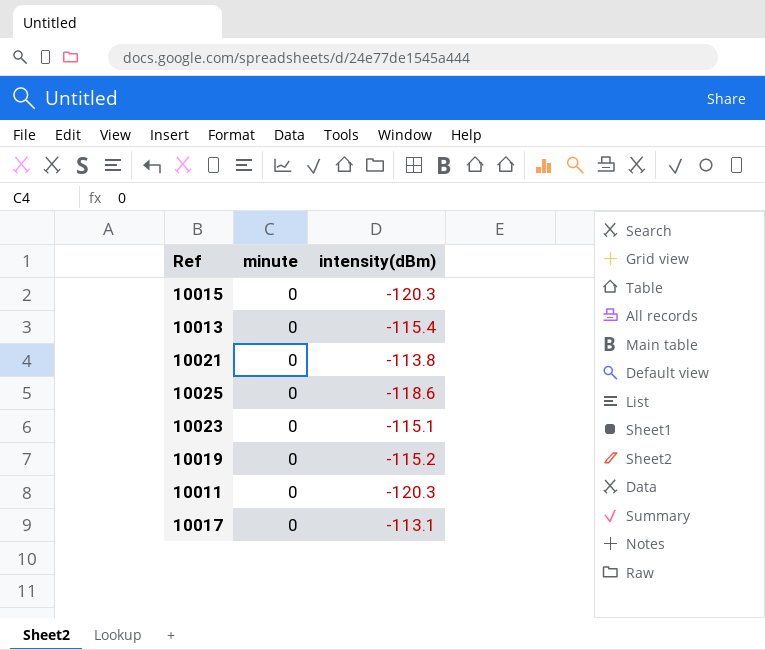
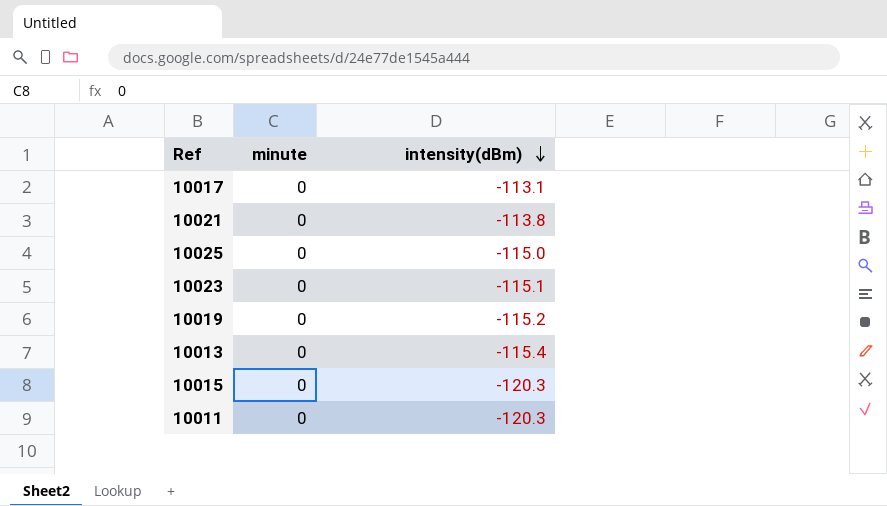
row order: none -> intensity(dBm) descending
10025 | intensity(dBm): -118.6 -> -115.0

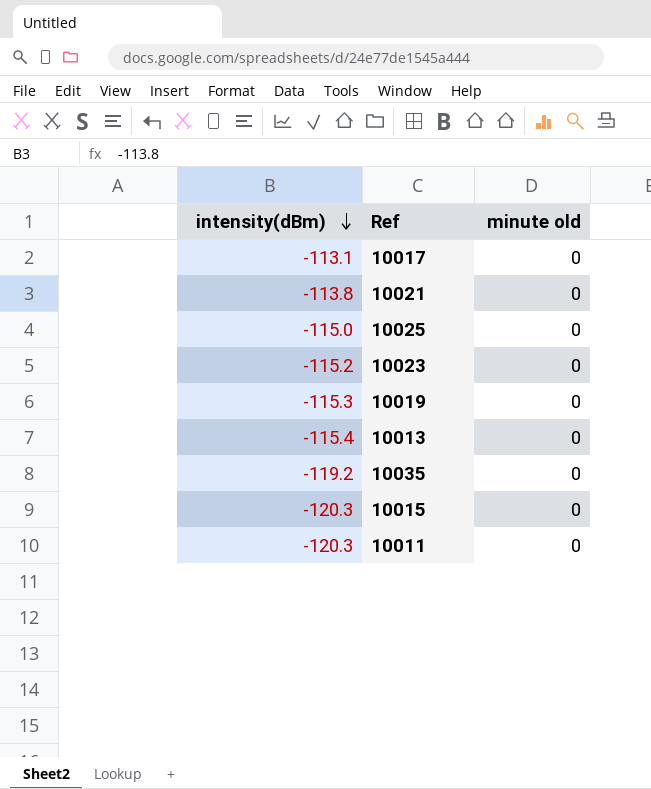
column intensity(dBm) | position: 3 -> 1
column name: minute -> minute old
10023 | intensity(dBm): -115.1 -> -115.2
10019 | intensity(dBm): -115.2 -> -115.3
row 10035: none -> -119.2 | 0

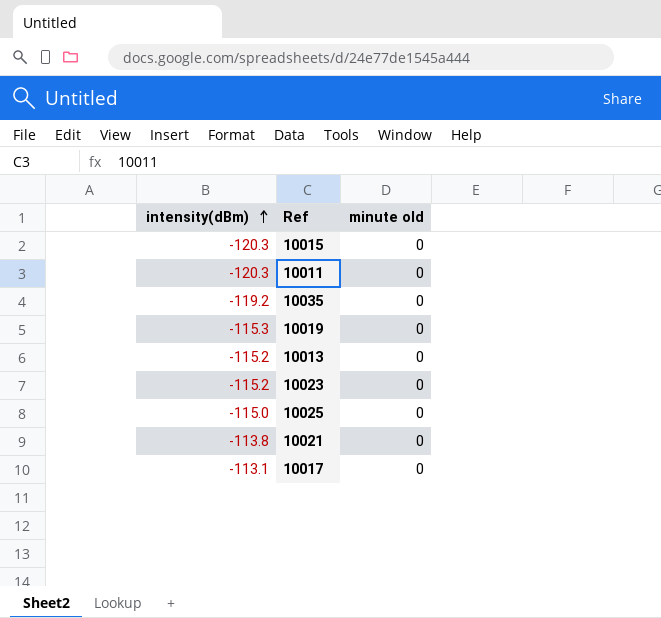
row order: intensity(dBm) descending -> intensity(dBm) ascending
10013 | intensity(dBm): -115.4 -> -115.2

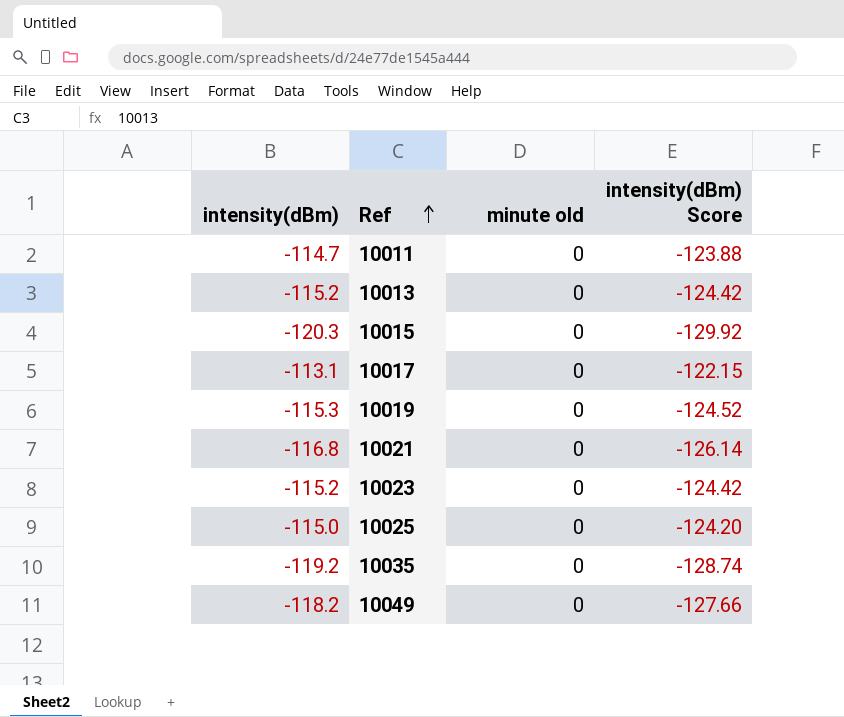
row order: intensity(dBm) ascending -> Ref ascending
column intensity(dBm) Score | formula: none -> [intensity(dBm)] * 1.08
10011 | intensity(dBm): -120.3 -> -114.7
10021 | intensity(dBm): -113.8 -> -116.8
row 10049: none -> -118.2 | 0 | -127.66

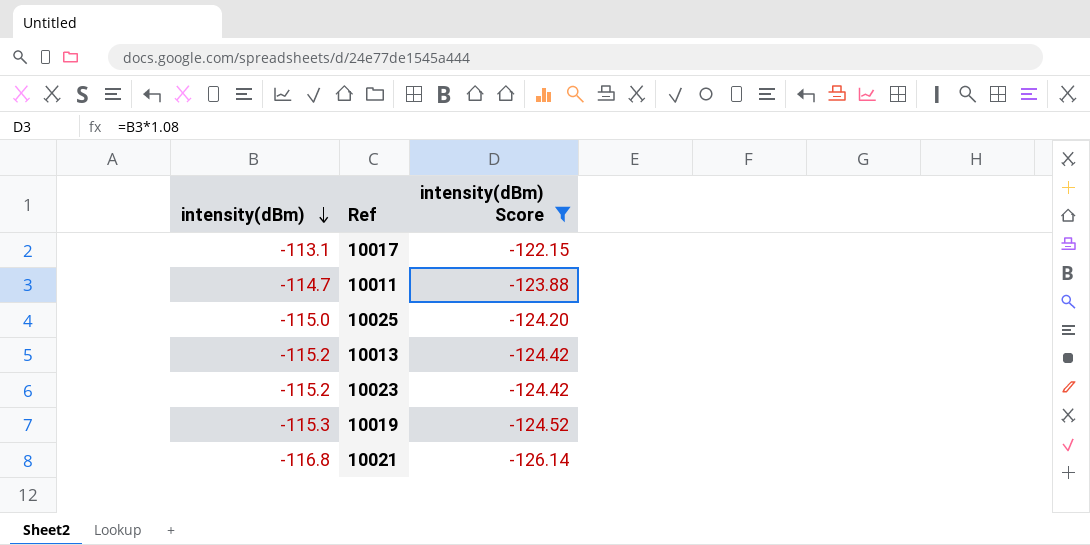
filter: none -> intensity(dBm) Score >= -126.14
row order: Ref ascending -> intensity(dBm) descending
column minute old | position: 3 -> none

